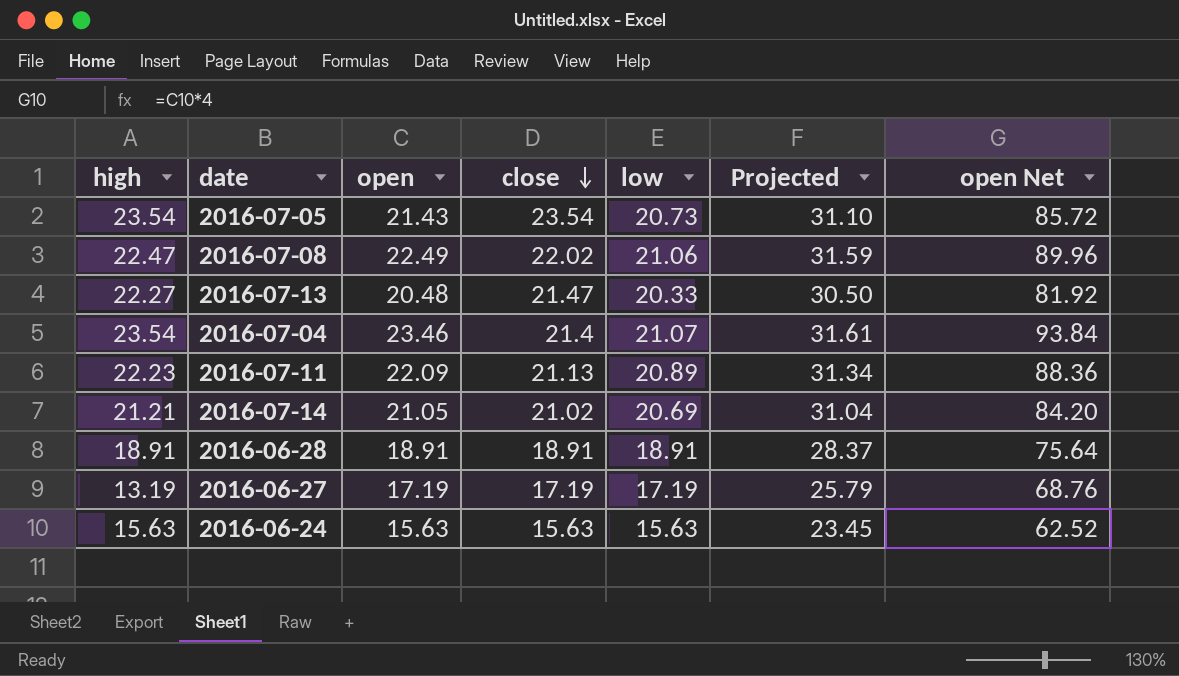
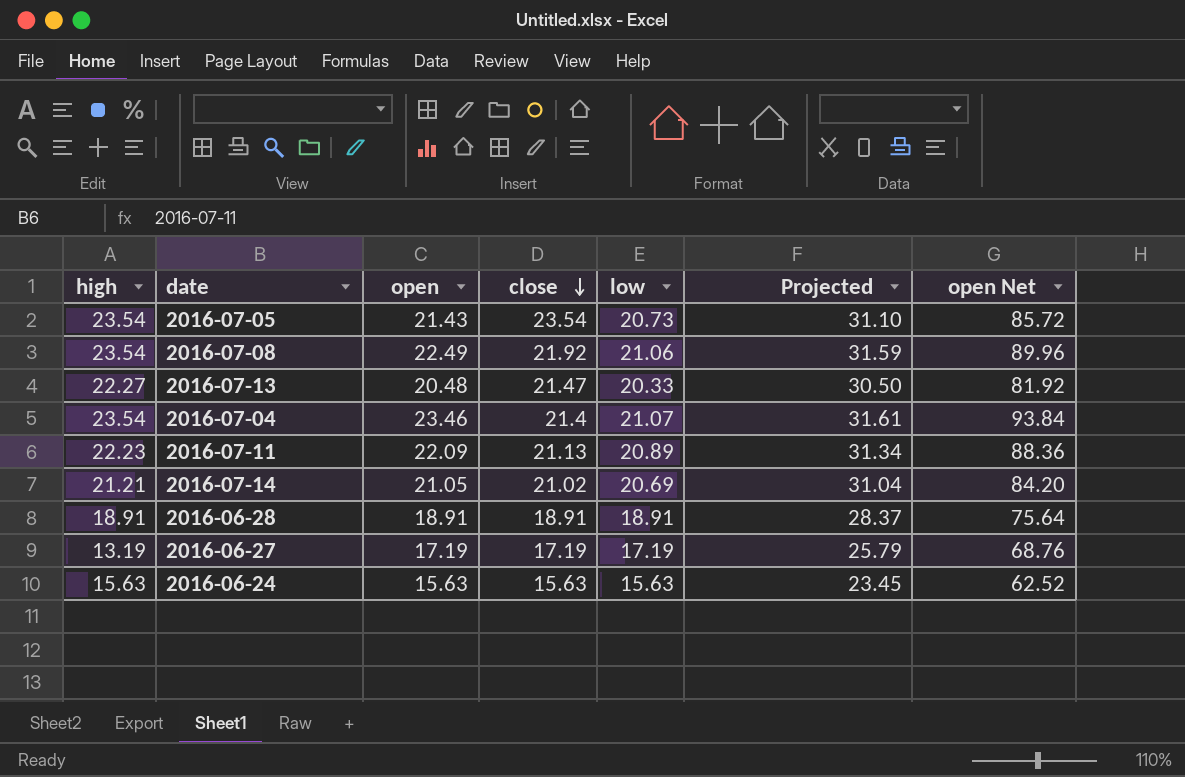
2016-07-08 | high: 22.47 -> 23.54
2016-07-08 | close: 22.02 -> 21.92

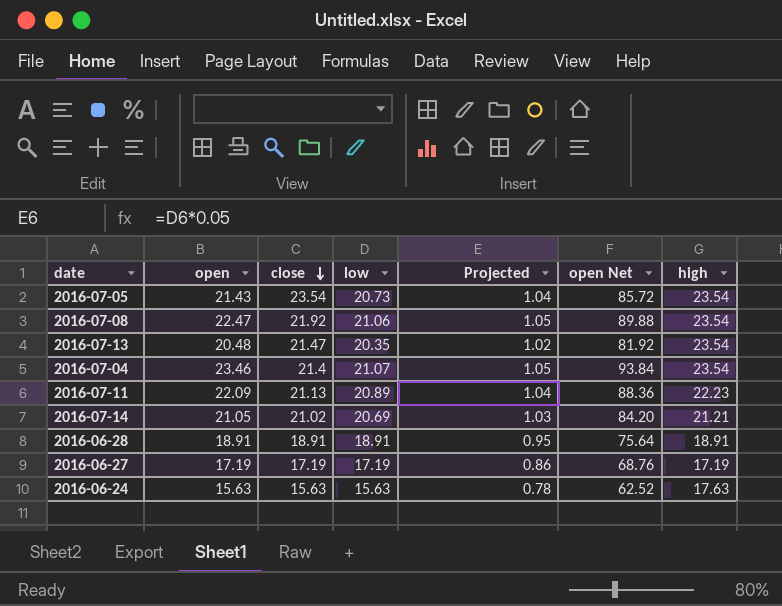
column Projected | formula: [low] * 1.5 -> [low] * 0.05
column high | position: 1 -> 7
2016-07-08 | open: 22.49 -> 22.47
2016-07-08 | open Net: 89.96 -> 89.88
2016-07-13 | low: 20.33 -> 20.35
2016-07-13 | high: 22.27 -> 23.54
2016-06-27 | high: 13.19 -> 17.19
2016-06-24 | high: 15.63 -> 17.63

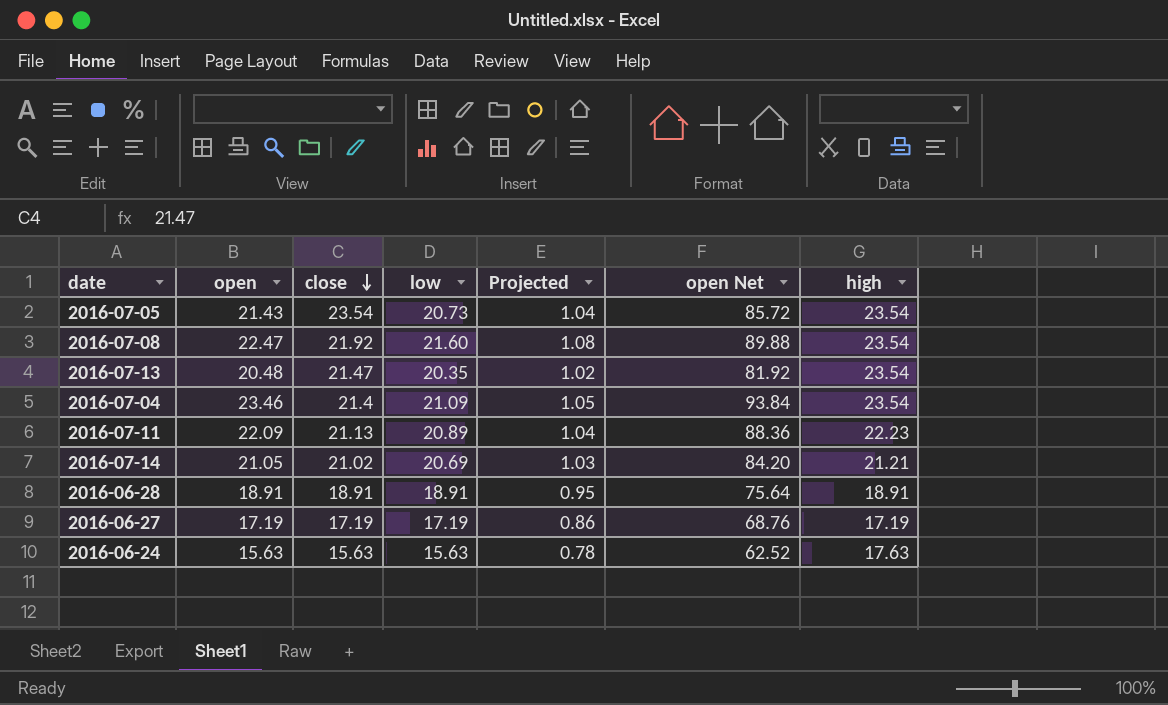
2016-07-08 | low: 21.06 -> 21.60
2016-07-08 | Projected: 1.05 -> 1.08
2016-07-04 | low: 21.07 -> 21.09

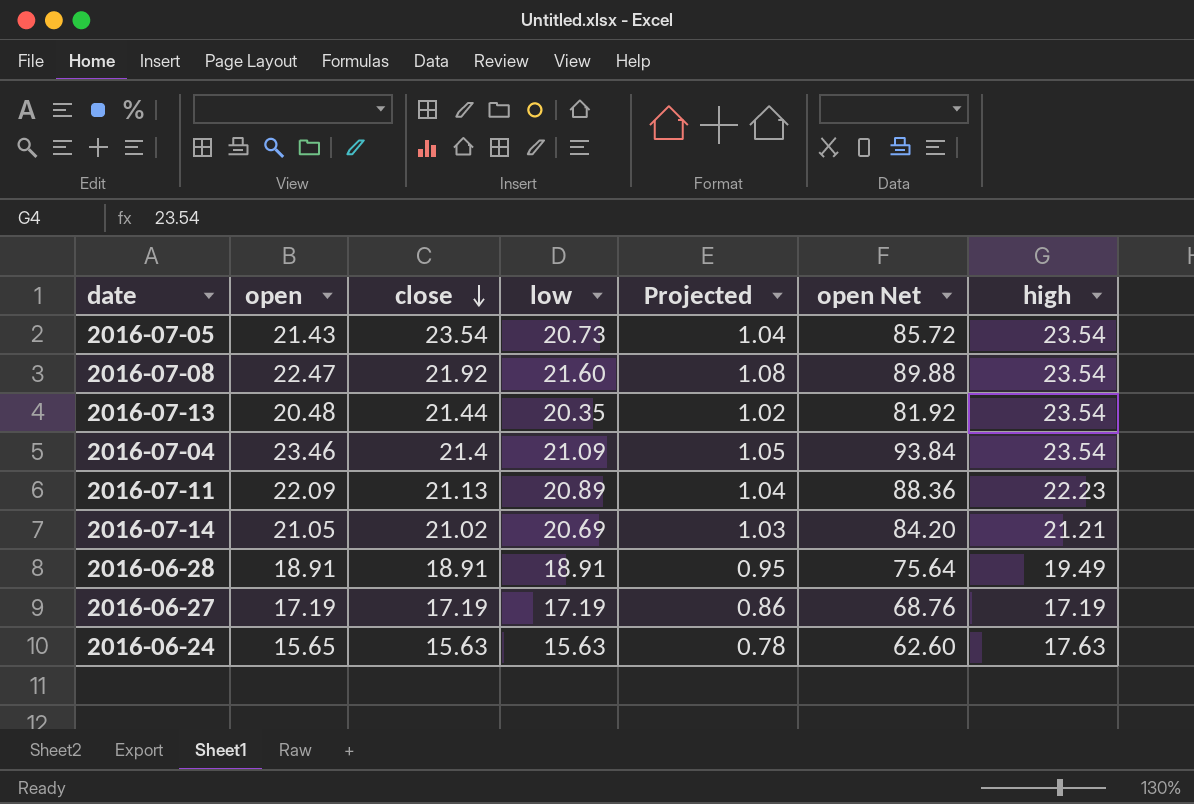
2016-07-13 | close: 21.47 -> 21.44
2016-06-28 | high: 18.91 -> 19.49
2016-06-24 | open: 15.63 -> 15.65
2016-06-24 | open Net: 62.52 -> 62.60

